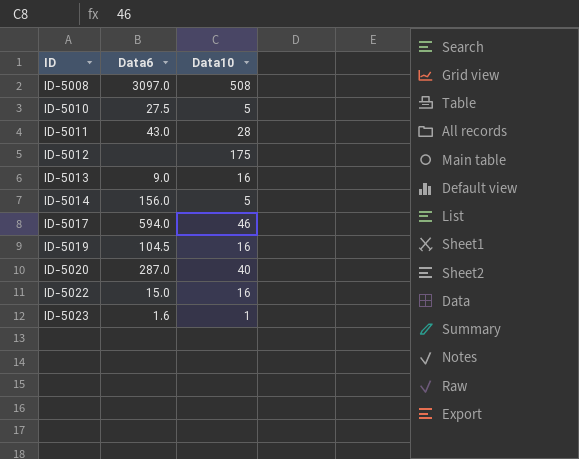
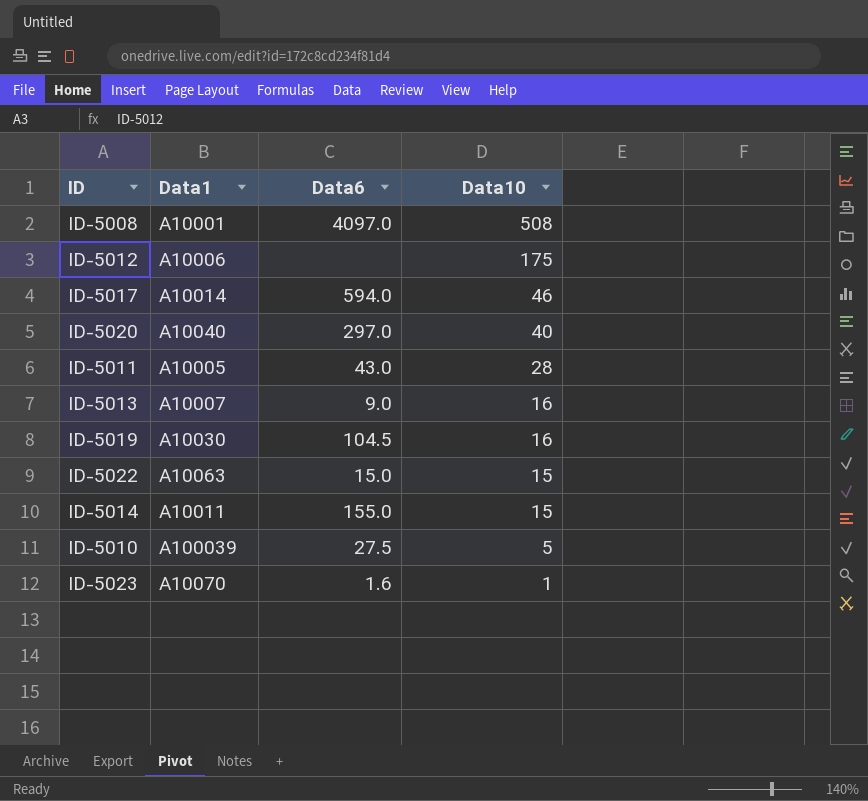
row order: ID ascending -> Data10 descending
column Data1 | position: none -> 2
ID-5008 | Data6: 3097.0 -> 4097.0
ID-5020 | Data6: 287.0 -> 297.0
ID-5022 | Data10: 16 -> 15
ID-5014 | Data6: 156.0 -> 155.0
ID-5014 | Data10: 5 -> 15

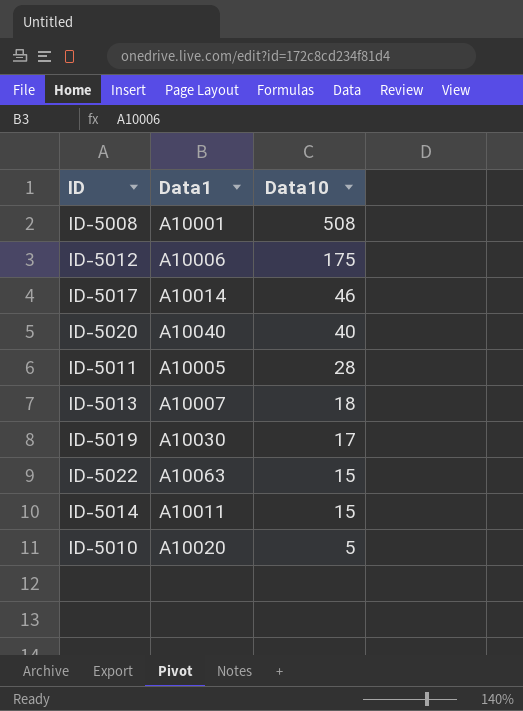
column Data6 | position: 3 -> none
row ID-5023: A10070 | 1.6 | 1 -> none
ID-5013 | Data10: 16 -> 18
ID-5019 | Data10: 16 -> 17
ID-5010 | Data1: A100039 -> A10020

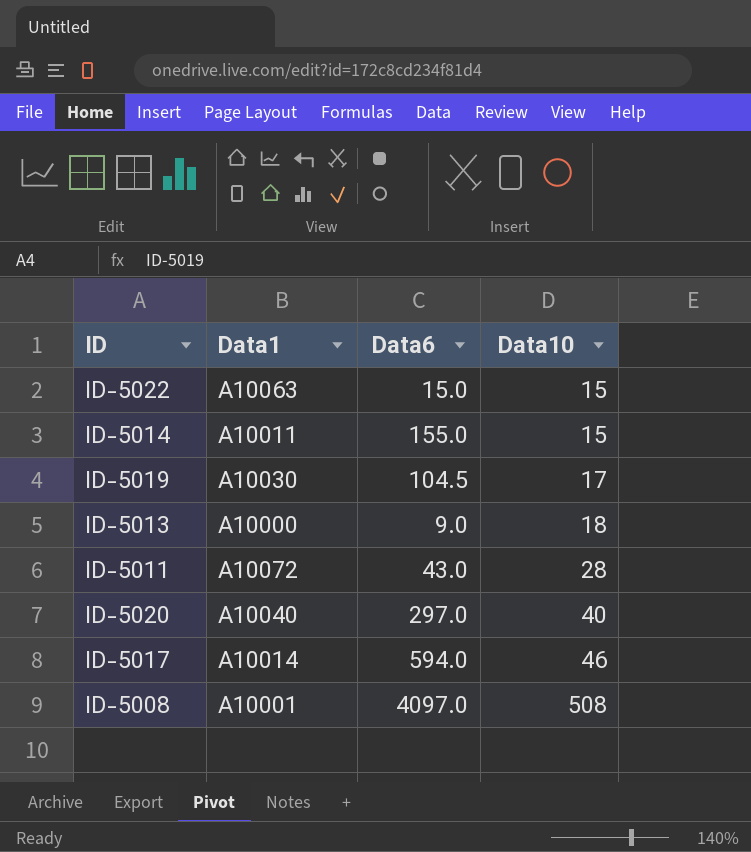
row order: Data10 descending -> Data10 ascending
column Data6 | position: none -> 3
row ID-5012: A10006 | 175 -> none
row ID-5010: A10020 | 5 -> none
ID-5013 | Data1: A10007 -> A10000
ID-5011 | Data1: A10005 -> A10072

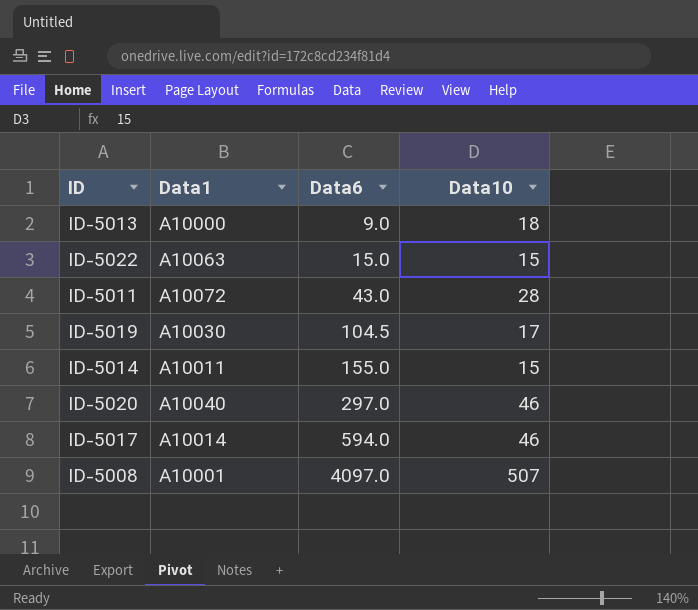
row order: Data10 ascending -> Data6 ascending
ID-5020 | Data10: 40 -> 46
ID-5008 | Data10: 508 -> 507

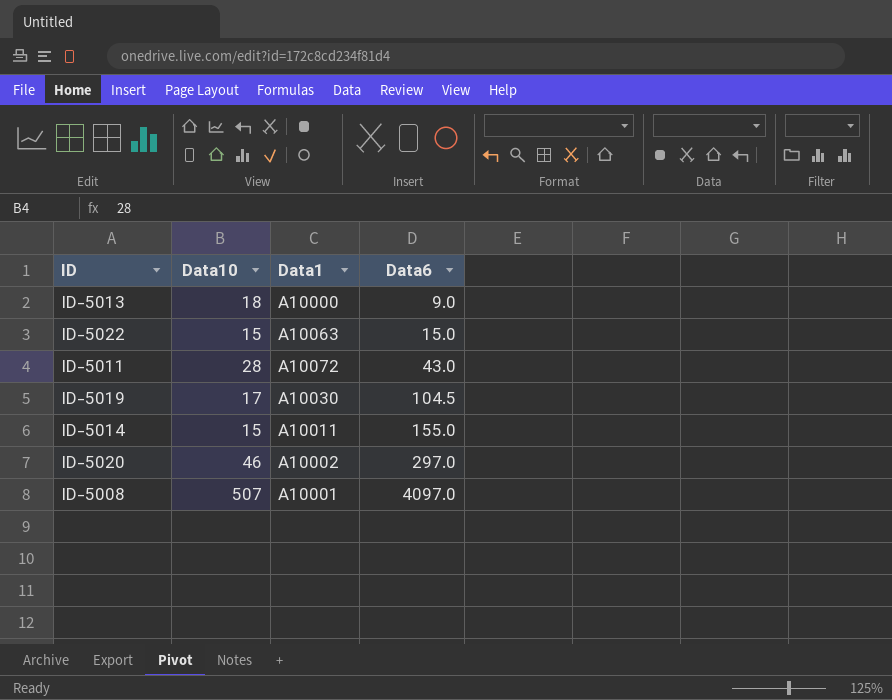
column Data10 | position: 4 -> 2
row ID-5017: A10014 | 594.0 | 46 -> none
ID-5020 | Data1: A10040 -> A10002

